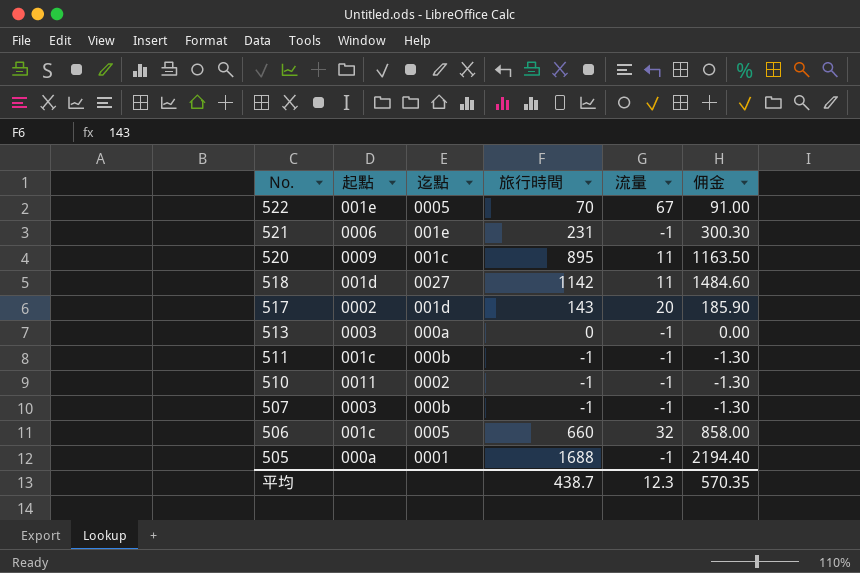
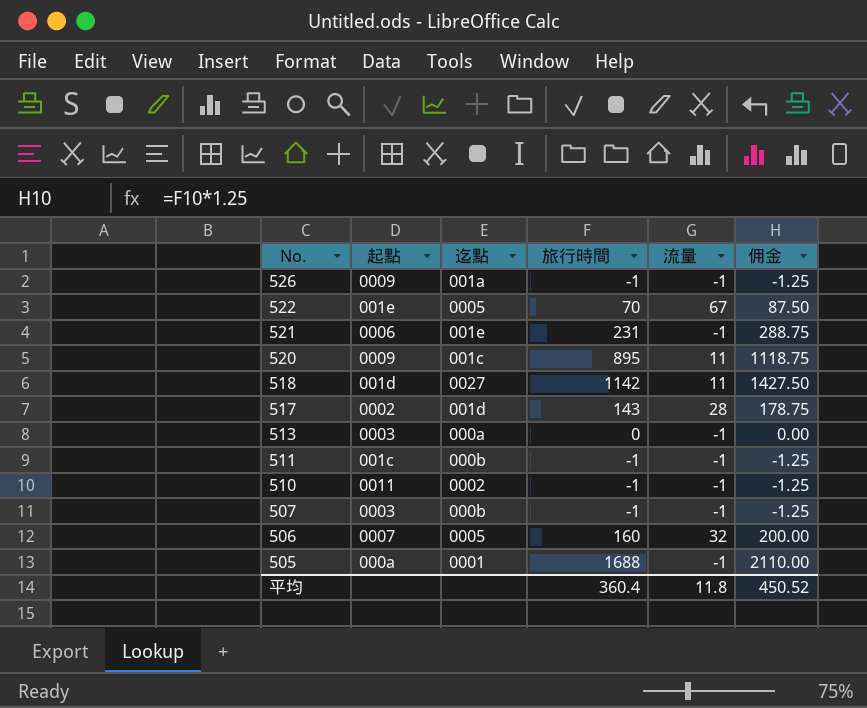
column 佣金 | formula: [旅行時間] * 1.3 -> [旅行時間] * 1.25
row 526: none -> 0009 | 001a | -1 | -1 | -1.25
517 | 流量: 20 -> 28
506 | 起點: 001c -> 0007
506 | 旅行時間: 660 -> 160
平均 | 旅行時間: 438.7 -> 360.4
平均 | 流量: 12.3 -> 11.8
平均 | 佣金: 570.35 -> 450.52

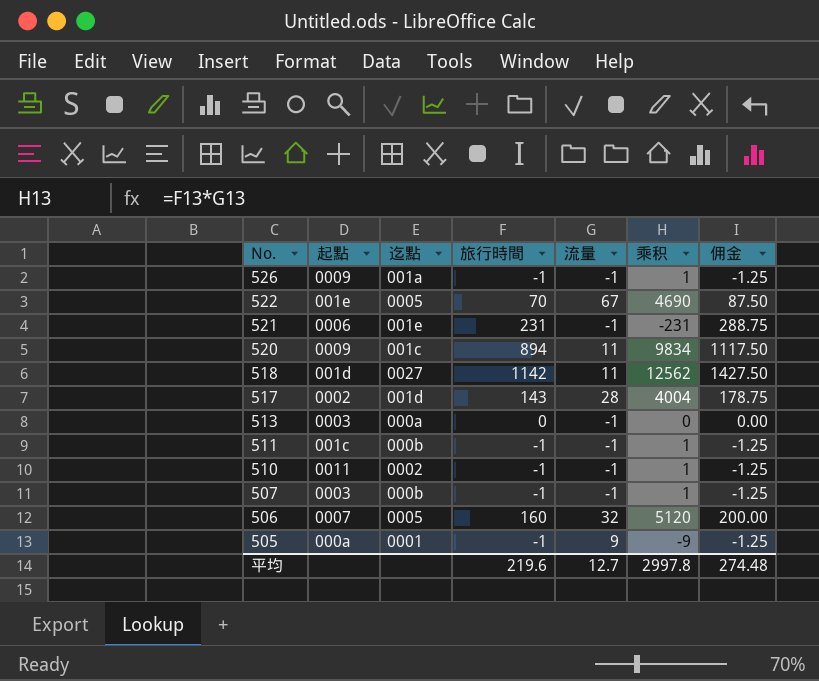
column 乘积 | formula: none -> [旅行時間] * [流量]
520 | 旅行時間: 895 -> 894
520 | 佣金: 1118.75 -> 1117.50
505 | 旅行時間: 1688 -> -1
505 | 流量: -1 -> 9
505 | 佣金: 2110.00 -> -1.25
平均 | 旅行時間: 360.4 -> 219.6
平均 | 流量: 11.8 -> 12.7
平均 | 佣金: 450.52 -> 274.48

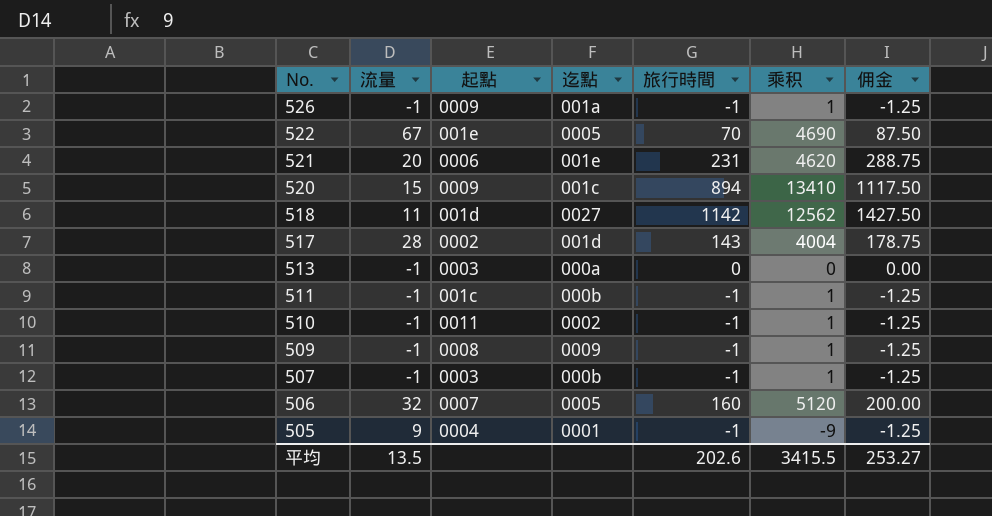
column 流量 | position: 5 -> 2
521 | 流量: -1 -> 20
521 | 乘积: -231 -> 4620
520 | 流量: 11 -> 15
520 | 乘积: 9834 -> 13410
row 509: none -> -1 | 0008 | 0009 | -1 | 1 | -1.25
505 | 起點: 000a -> 0004
平均 | 流量: 12.7 -> 13.5
平均 | 旅行時間: 219.6 -> 202.6
平均 | 乘积: 2997.8 -> 3415.5
平均 | 佣金: 274.48 -> 253.27

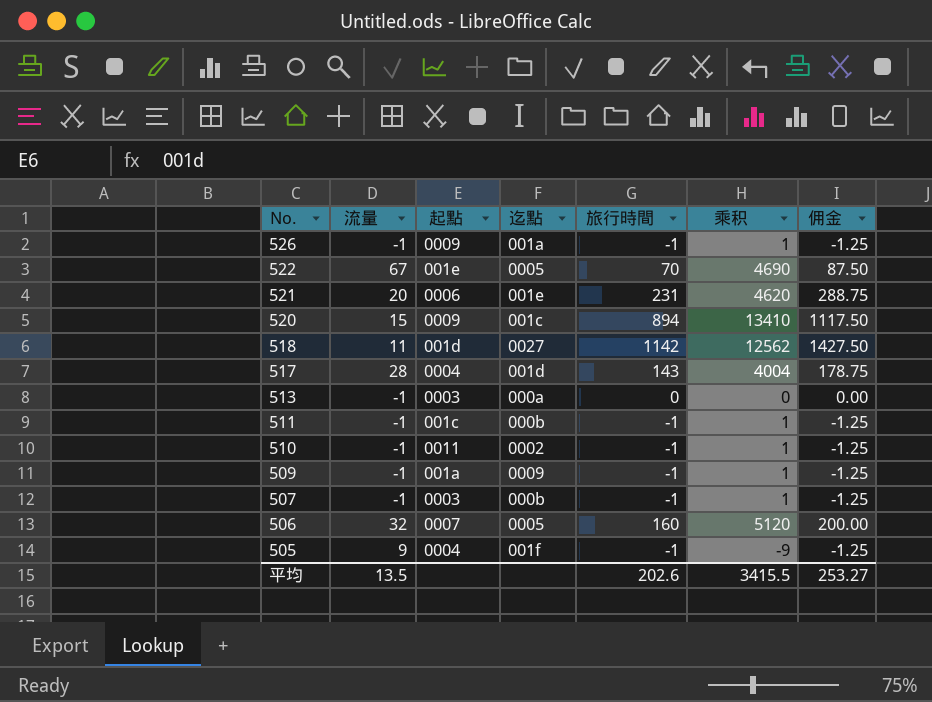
517 | 起點: 0002 -> 0004
509 | 起點: 0008 -> 001a
505 | 迄點: 0001 -> 001f

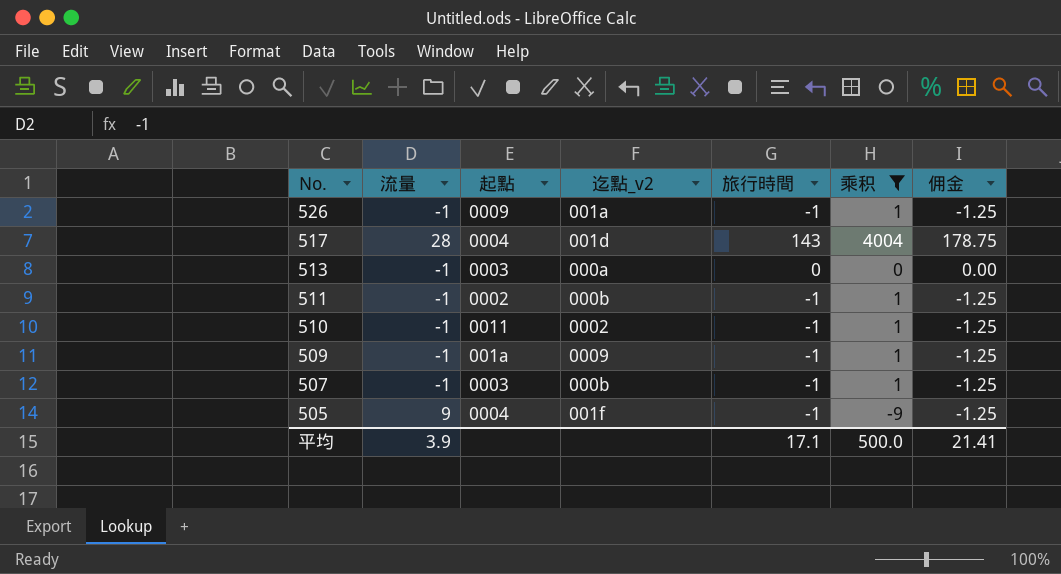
filter: none -> 乘积 <= 4004
column name: 迄點 -> 迄點_v2
511 | 起點: 001c -> 0002
平均 | 流量: 13.5 -> 3.9
平均 | 旅行時間: 202.6 -> 17.1
平均 | 乘积: 3415.5 -> 500.0
平均 | 佣金: 253.27 -> 21.41

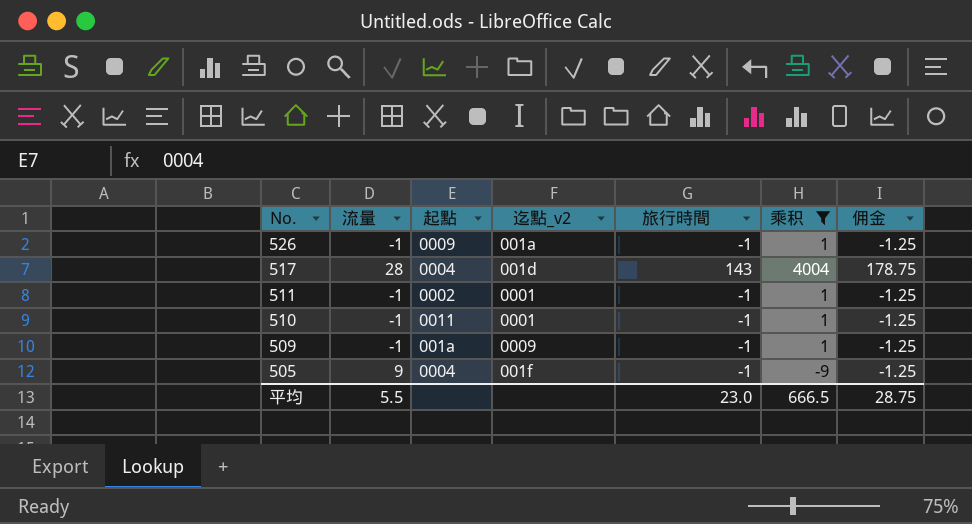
row 513: -1 | 0003 | 000a | 0 | 0 | 0.00 -> none
row 507: -1 | 0003 | 000b | -1 | 1 | -1.25 -> none
511 | 迄點_v2: 000b -> 0001
510 | 迄點_v2: 0002 -> 0001
平均 | 流量: 3.9 -> 5.5
平均 | 旅行時間: 17.1 -> 23.0
平均 | 乘积: 500.0 -> 666.5
平均 | 佣金: 21.41 -> 28.75

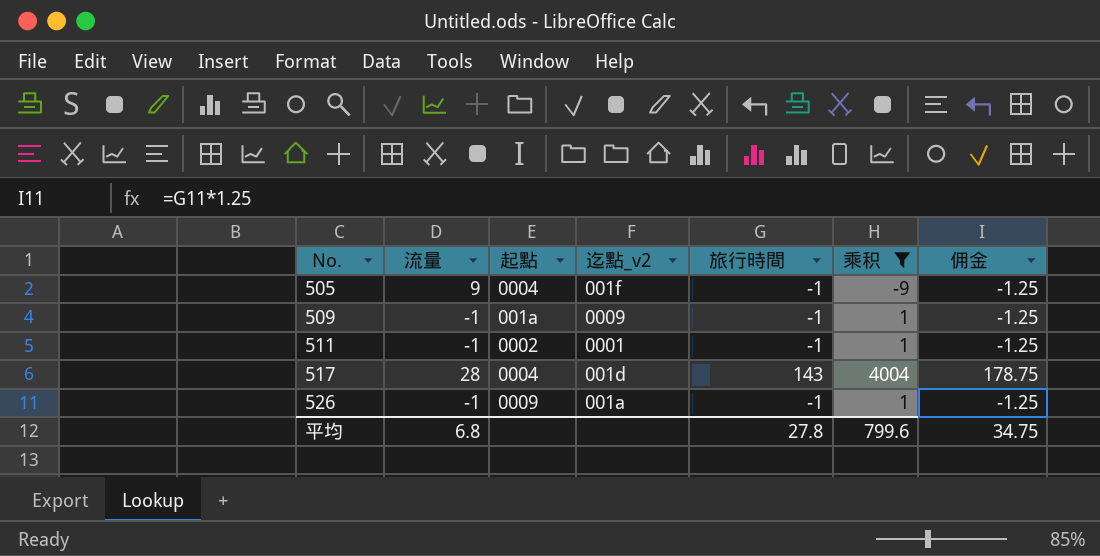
row order: No. descending -> No. ascending
row 510: -1 | 0011 | 0001 | -1 | 1 | -1.25 -> none
平均 | 流量: 5.5 -> 6.8
平均 | 旅行時間: 23.0 -> 27.8
平均 | 乘积: 666.5 -> 799.6
平均 | 佣金: 28.75 -> 34.75

